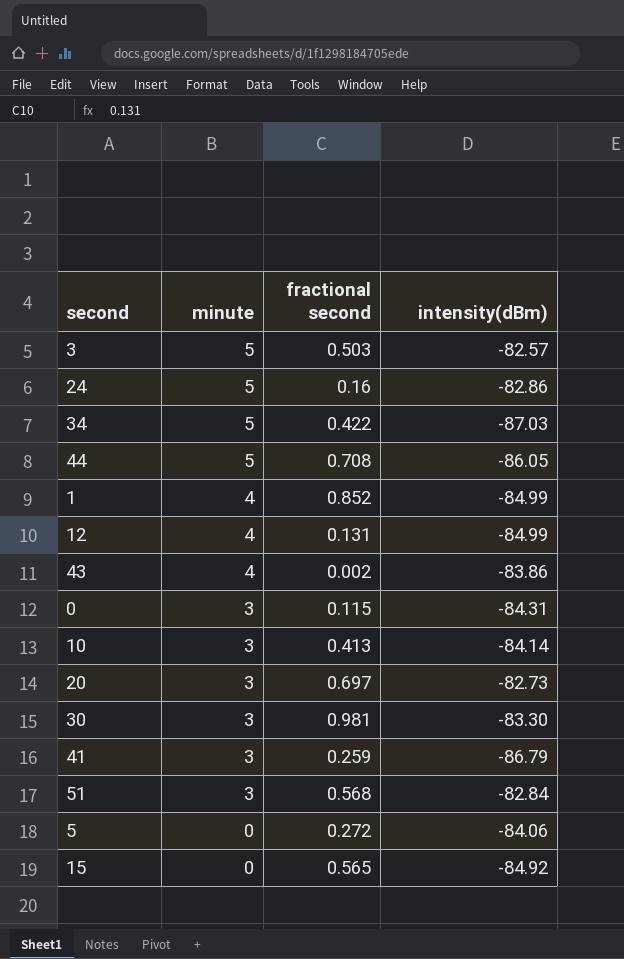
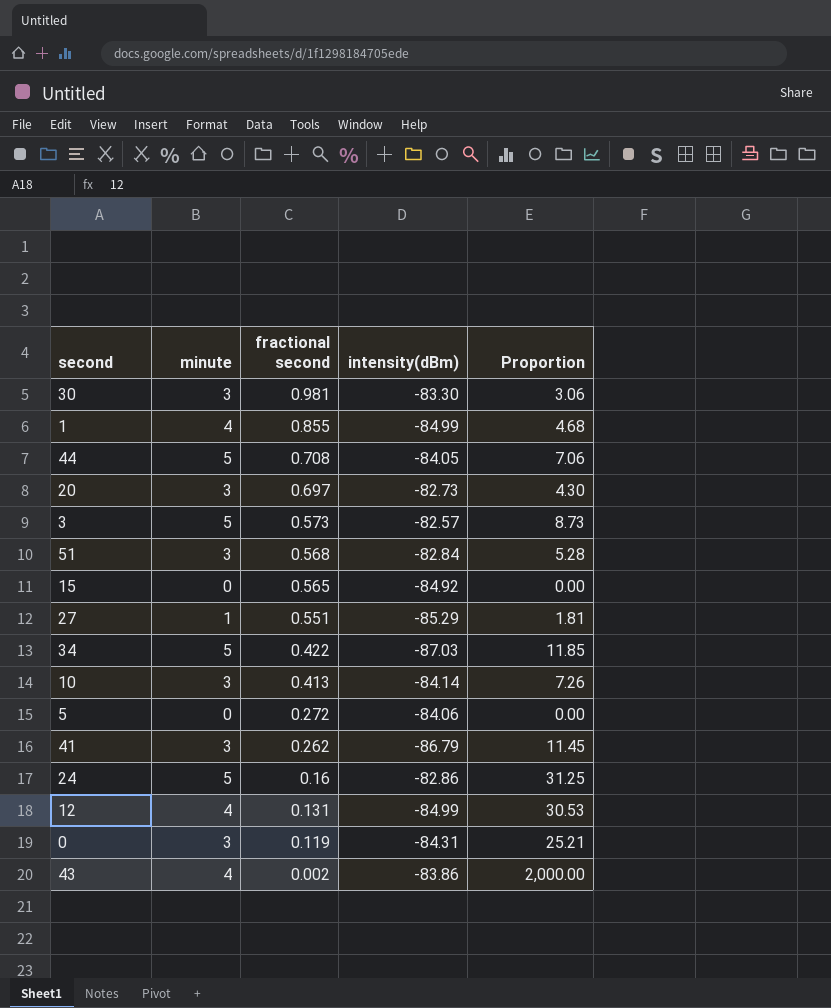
row order: minute descending -> fractional second descending
column Proportion | formula: none -> [minute] / [fractional second]
1 | fractional second: 0.852 -> 0.855
44 | intensity(dBm): -86.05 -> -84.05
3 | fractional second: 0.503 -> 0.573
row 27: none -> 1 | 0.551 | -85.29 | 1.81
41 | fractional second: 0.259 -> 0.262
0 | fractional second: 0.115 -> 0.119

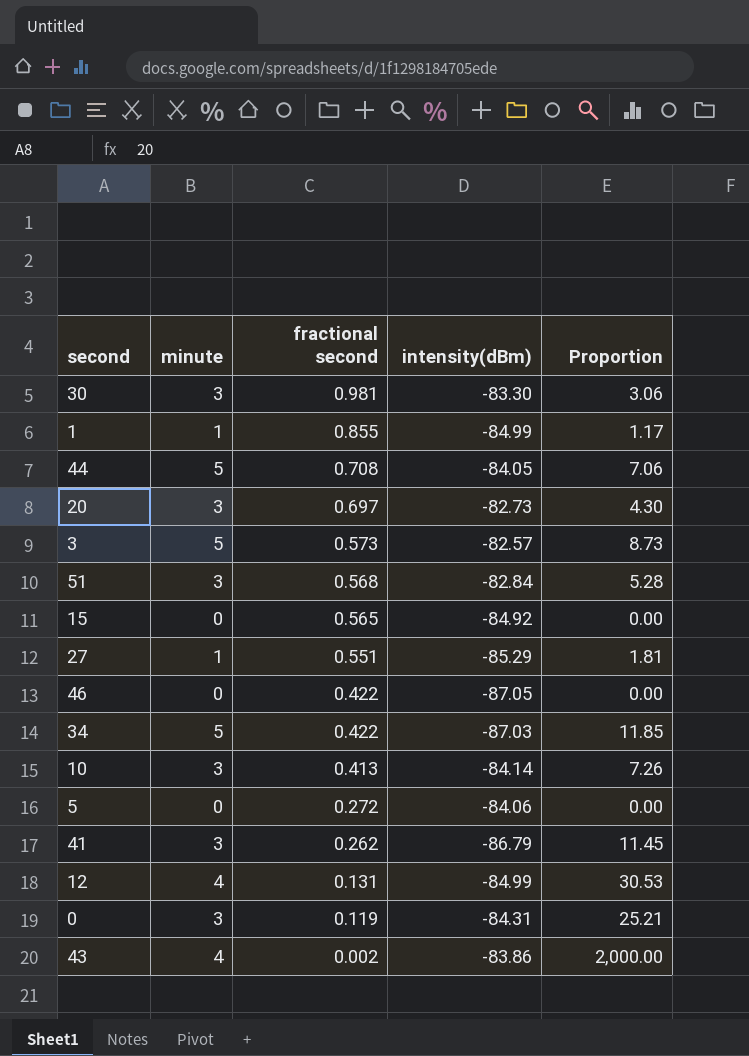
row 24: 5 | 0.16 | -82.86 | 31.25 -> none
1 | minute: 4 -> 1
1 | Proportion: 4.68 -> 1.17
row 46: none -> 0 | 0.422 | -87.05 | 0.00

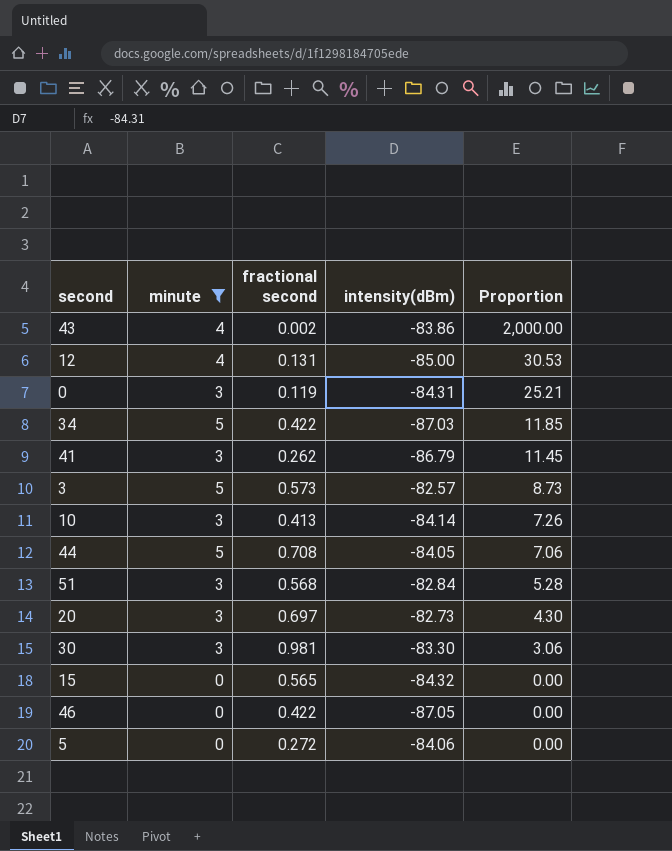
filter: none -> minute != 1
row order: fractional second descending -> Proportion descending
12 | intensity(dBm): -84.99 -> -85.00
15 | intensity(dBm): -84.92 -> -84.32

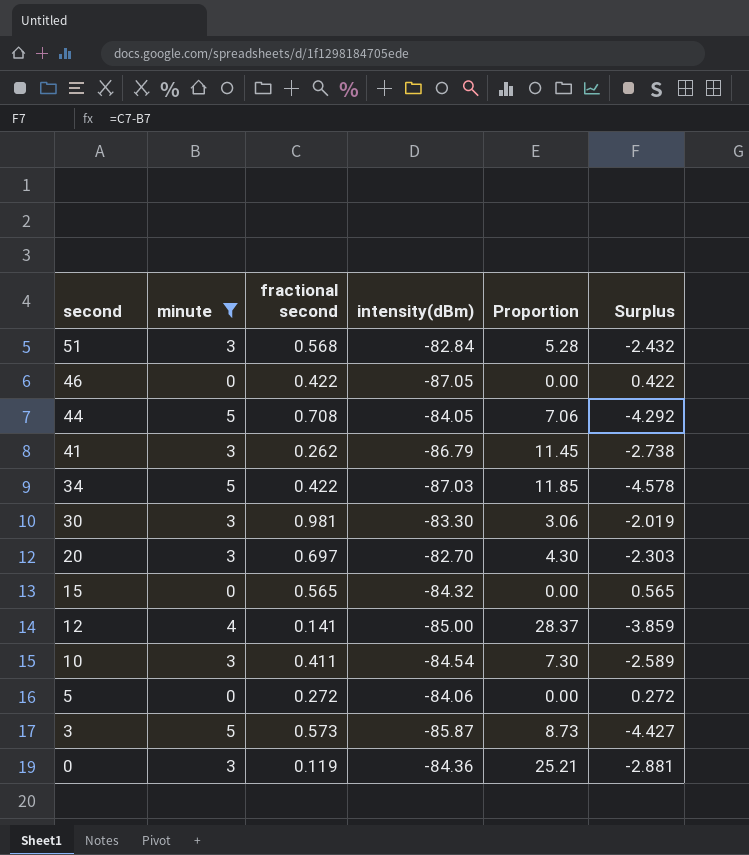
row order: Proportion descending -> second descending
column Surplus | formula: none -> [fractional second] - [minute]
row 43: 4 | 0.002 | -83.86 | 2,000.00 -> none
20 | intensity(dBm): -82.73 -> -82.70
12 | fractional second: 0.131 -> 0.141
12 | Proportion: 30.53 -> 28.37
10 | fractional second: 0.413 -> 0.411
10 | intensity(dBm): -84.14 -> -84.54
10 | Proportion: 7.26 -> 7.30
3 | intensity(dBm): -82.57 -> -85.87
0 | intensity(dBm): -84.31 -> -84.36

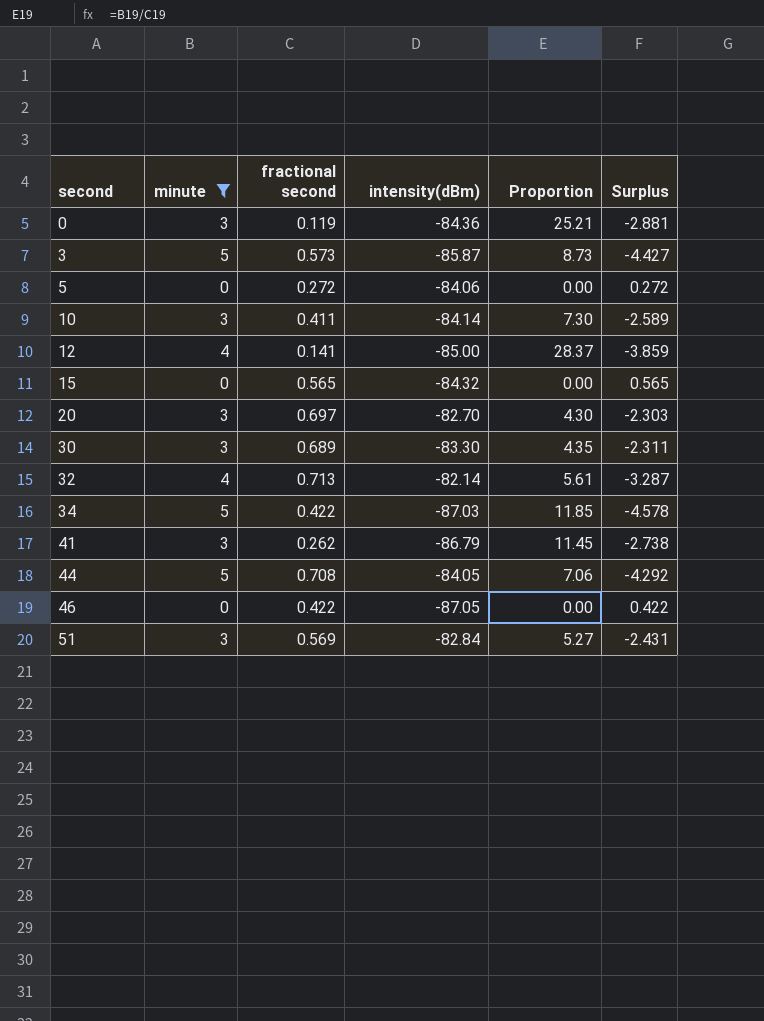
row order: second descending -> second ascending
10 | intensity(dBm): -84.54 -> -84.14
30 | fractional second: 0.981 -> 0.689
30 | Proportion: 3.06 -> 4.35
30 | Surplus: -2.019 -> -2.311
row 32: none -> 4 | 0.713 | -82.14 | 5.61 | -3.287
51 | fractional second: 0.568 -> 0.569
51 | Proportion: 5.28 -> 5.27
51 | Surplus: -2.432 -> -2.431

